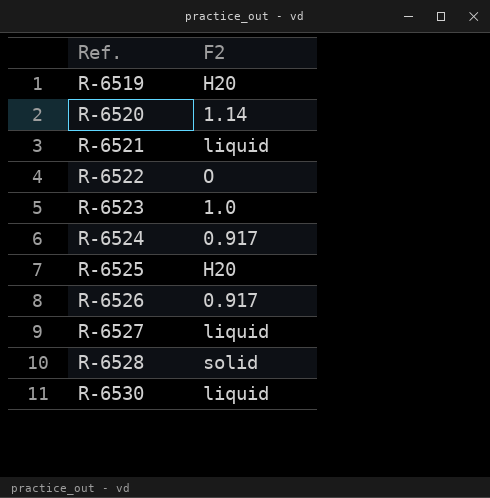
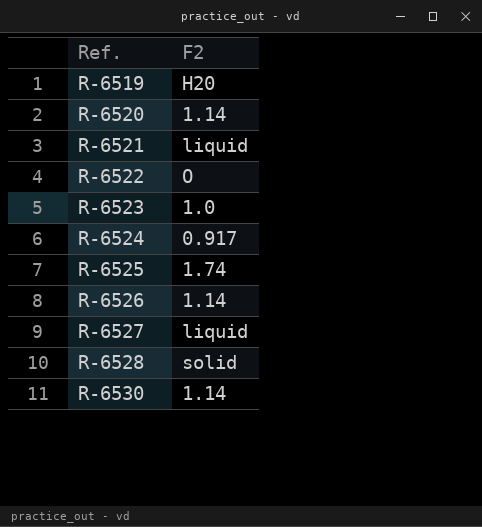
R-6525 | F2: H20 -> 1.74
R-6526 | F2: 0.917 -> 1.14
R-6530 | F2: liquid -> 1.14

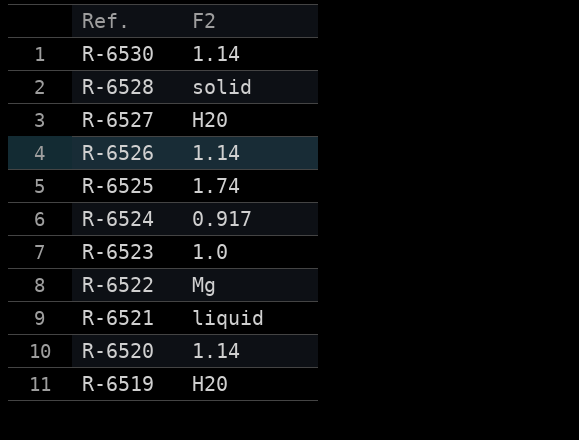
row order: Ref. ascending -> Ref. descending
R-6527 | F2: liquid -> H20
R-6522 | F2: O -> Mg

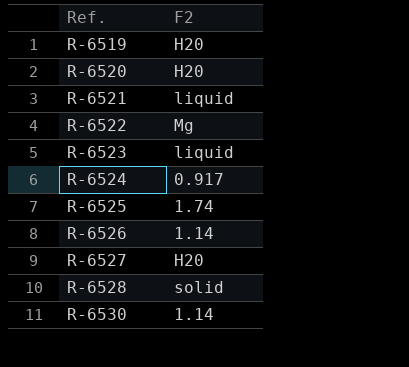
row order: Ref. descending -> Ref. ascending
R-6520 | F2: 1.14 -> H20
R-6523 | F2: 1.0 -> liquid

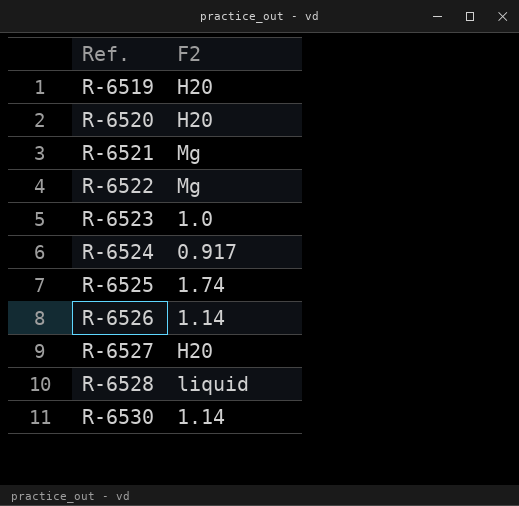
R-6521 | F2: liquid -> Mg
R-6523 | F2: liquid -> 1.0
R-6528 | F2: solid -> liquid

